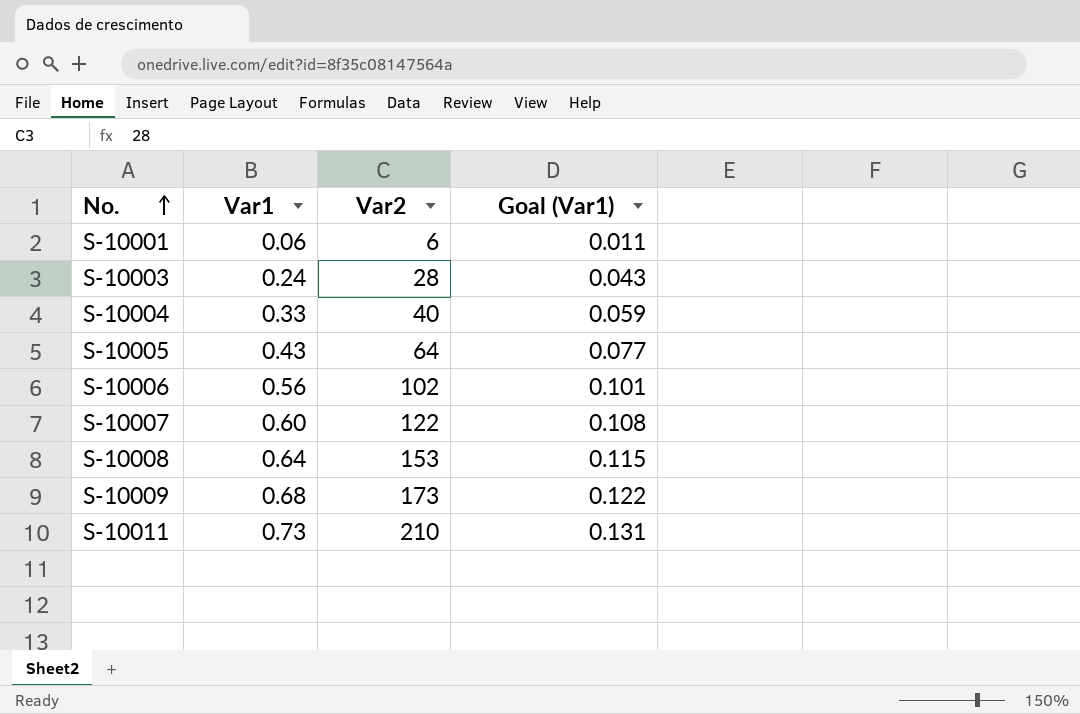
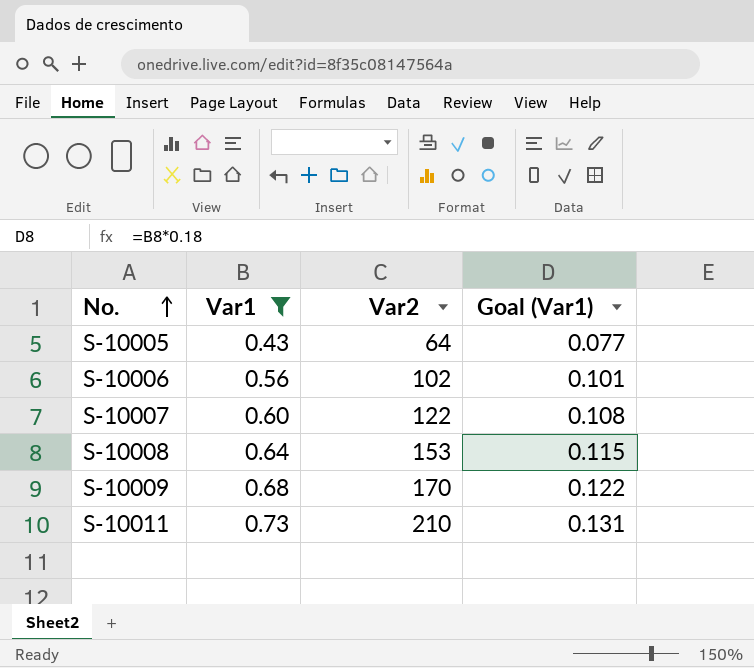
filter: none -> Var1 >= 0.43
S-10009 | Var2: 173 -> 170

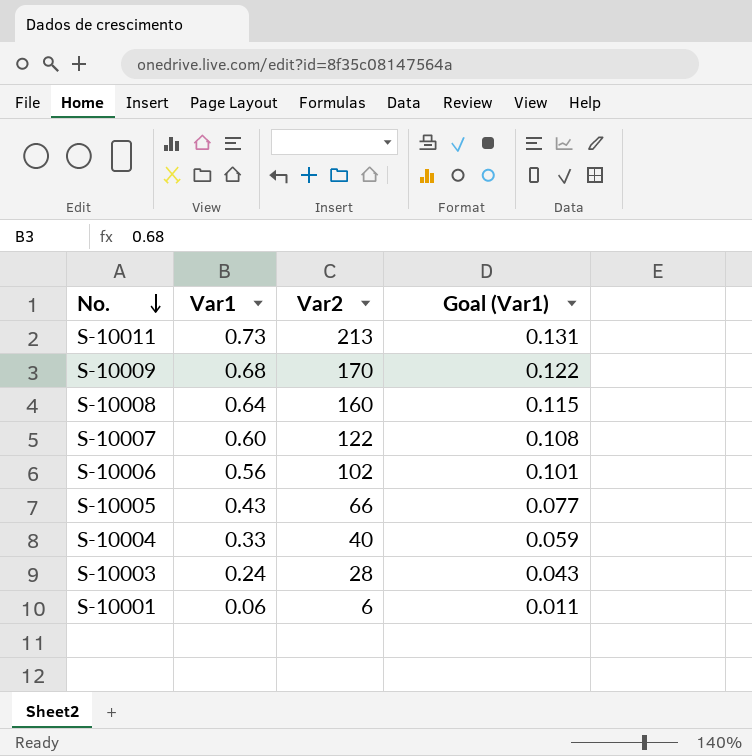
filter: Var1 >= 0.43 -> none
row order: No. ascending -> No. descending
S-10011 | Var2: 210 -> 213
S-10008 | Var2: 153 -> 160
S-10005 | Var2: 64 -> 66

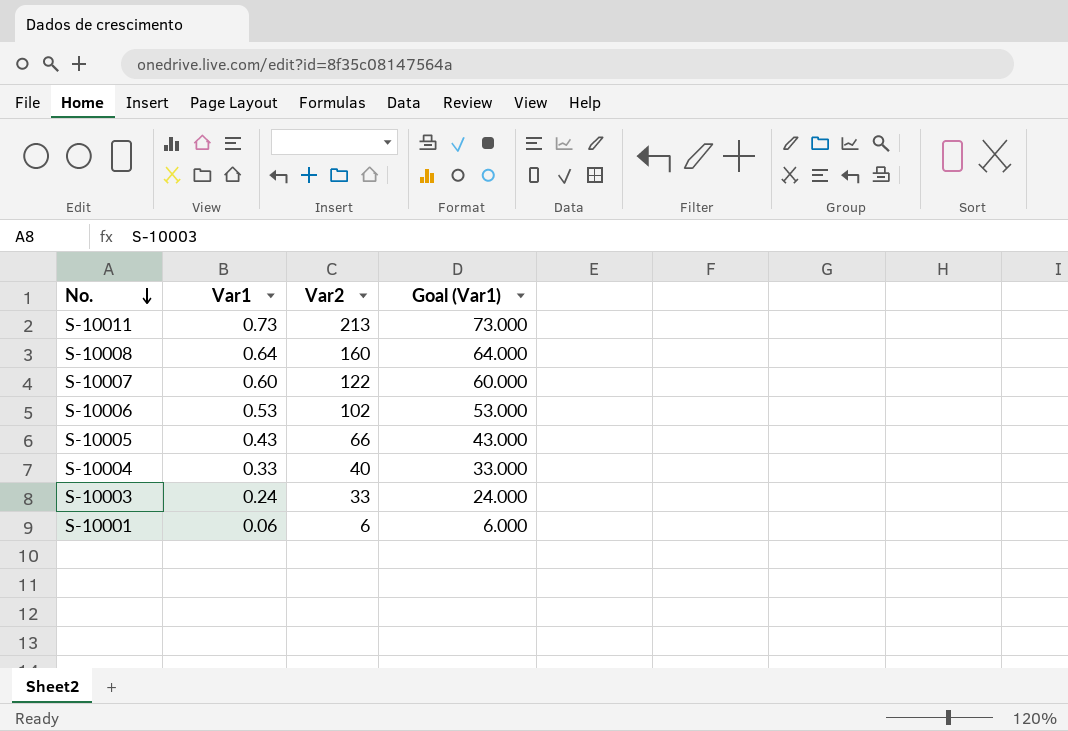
column Goal (Var1) | formula: [Var1] * 0.18 -> [Var1] * 100
row S-10009: 0.68 | 170 | 0.122 -> none
S-10006 | Var1: 0.56 -> 0.53
S-10003 | Var2: 28 -> 33

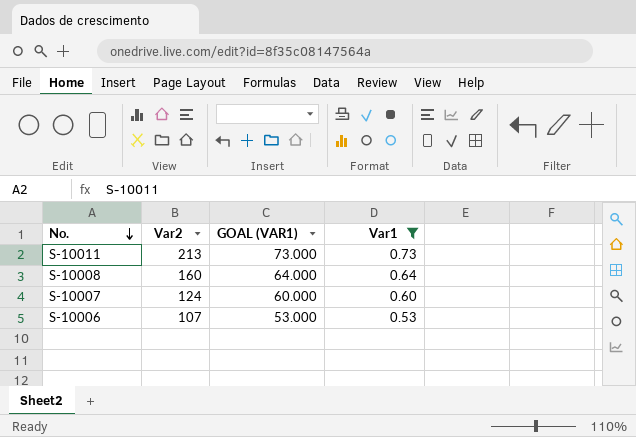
filter: none -> Var1 >= 0.53
column name: Goal (Var1) -> GOAL (VAR1)
column Var1 | position: 2 -> 4
S-10007 | Var2: 122 -> 124
S-10006 | Var2: 102 -> 107

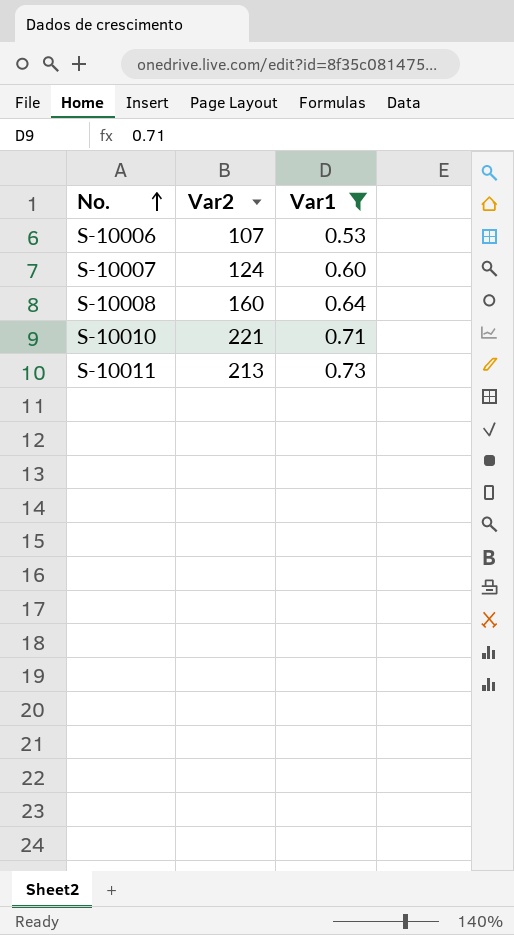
row order: No. descending -> No. ascending
column GOAL (VAR1) | formula: [Var1] * 100 -> none
row S-10010: none -> 221 | 0.71

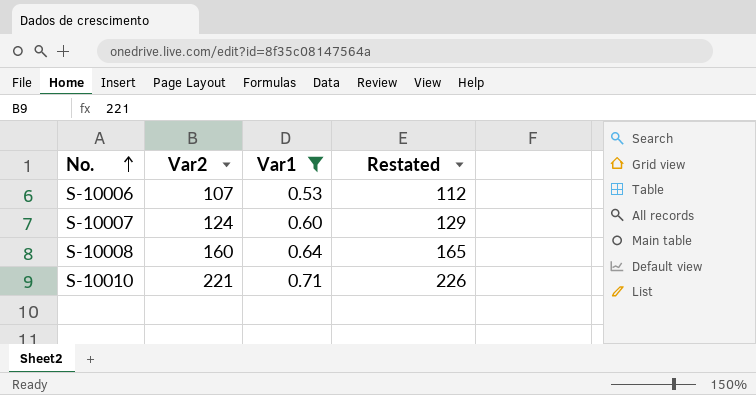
column Restated | formula: none -> [Var2] + 5
row S-10011: 213 | 0.73 -> none

